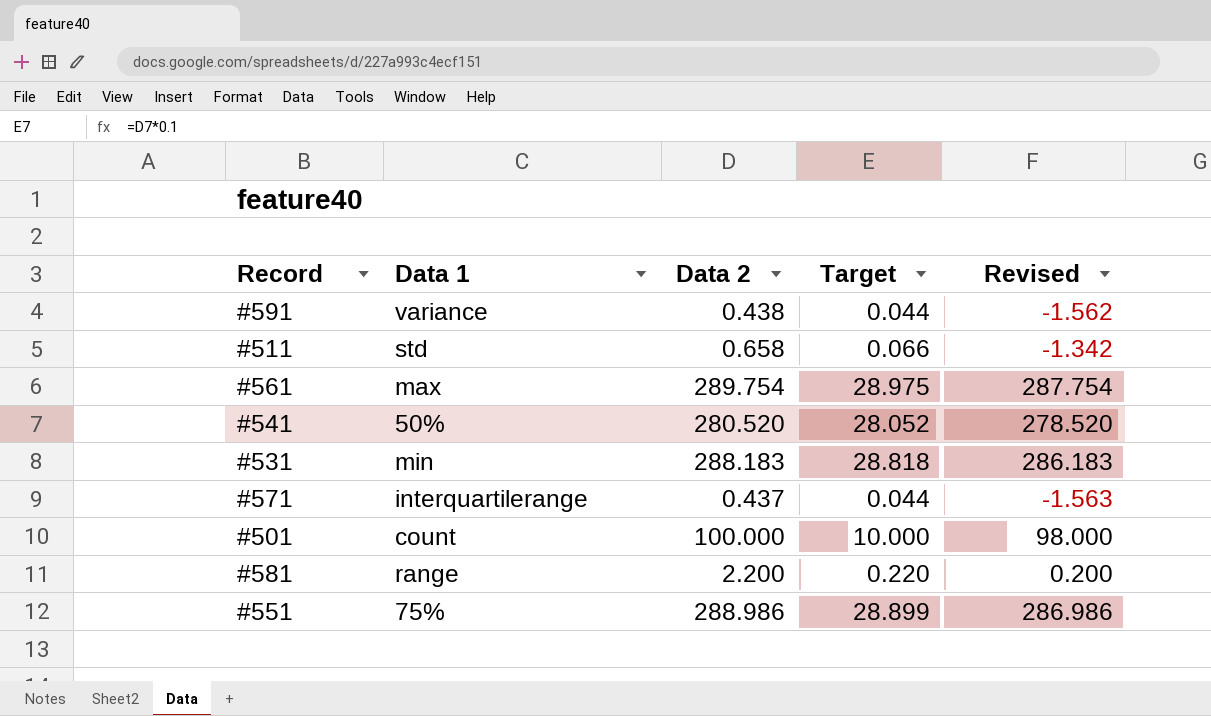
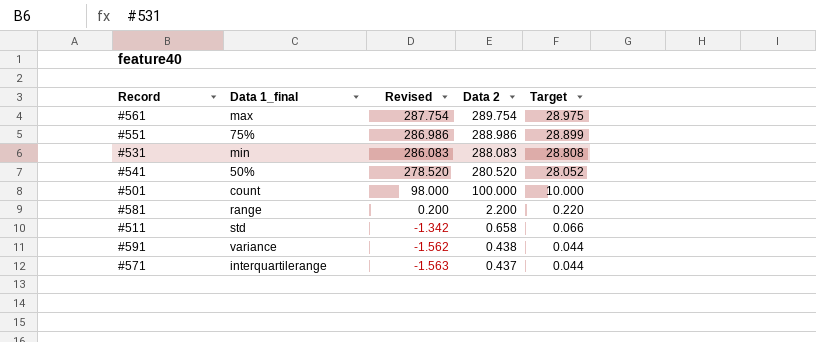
row order: none -> Revised descending
column name: Data 1 -> Data 1_final
column Revised | position: 5 -> 3
#531 | Revised: 286.183 -> 286.083
#531 | Data 2: 288.183 -> 288.083
#531 | Target: 28.818 -> 28.808

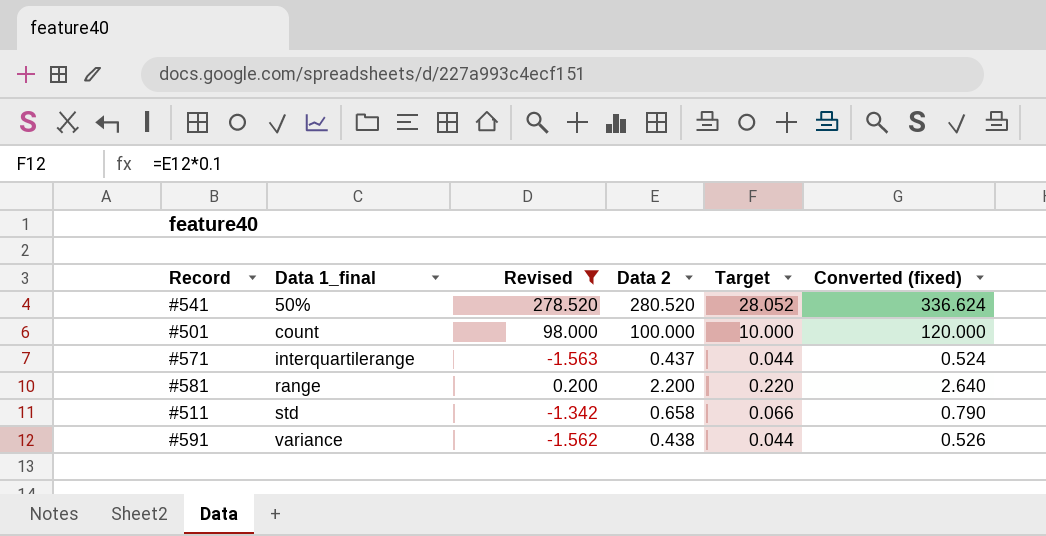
filter: none -> Revised <= 278.520
row order: Revised descending -> Data 1_final ascending
column Converted (fixed) | formula: none -> [Data 2] * 1.2

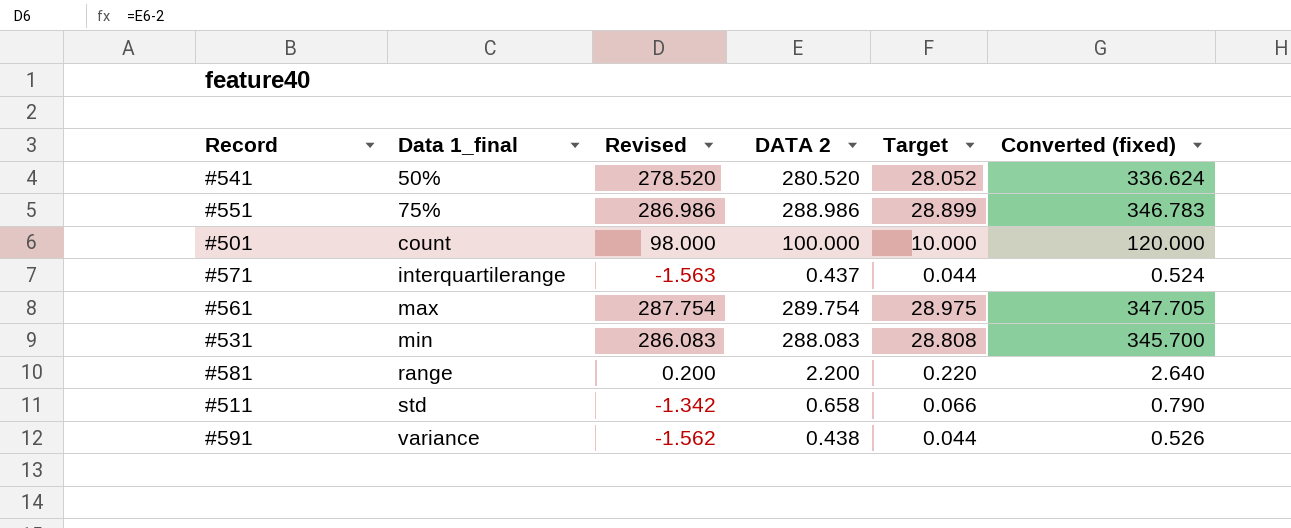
filter: Revised <= 278.520 -> none
column name: Data 2 -> DATA 2

